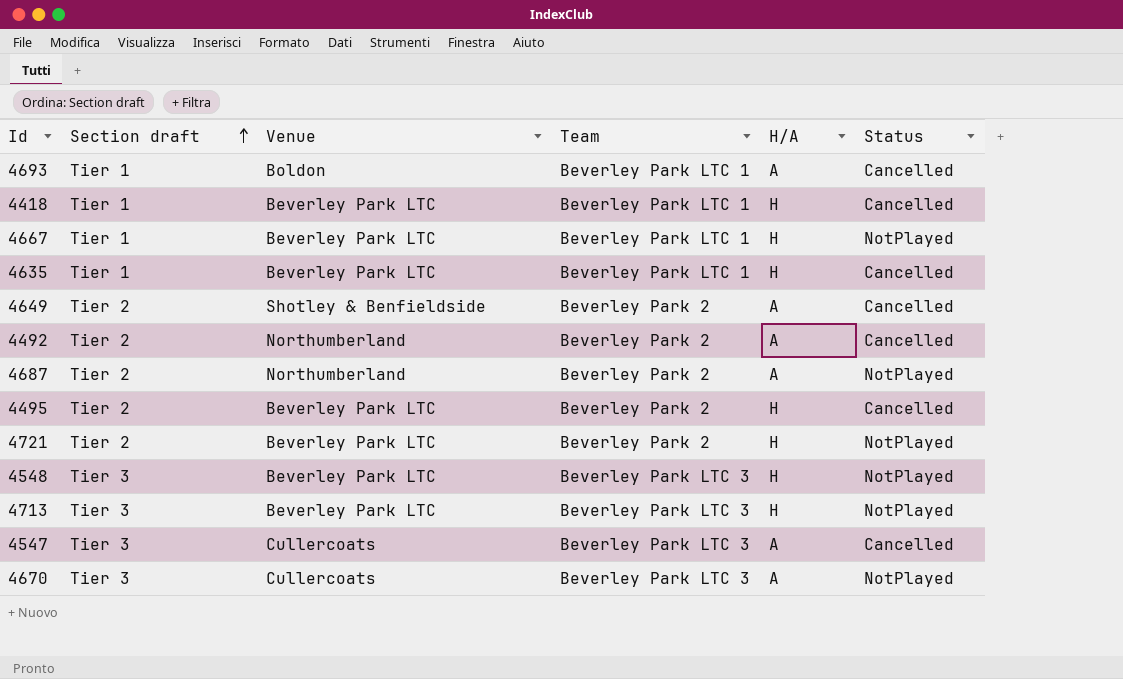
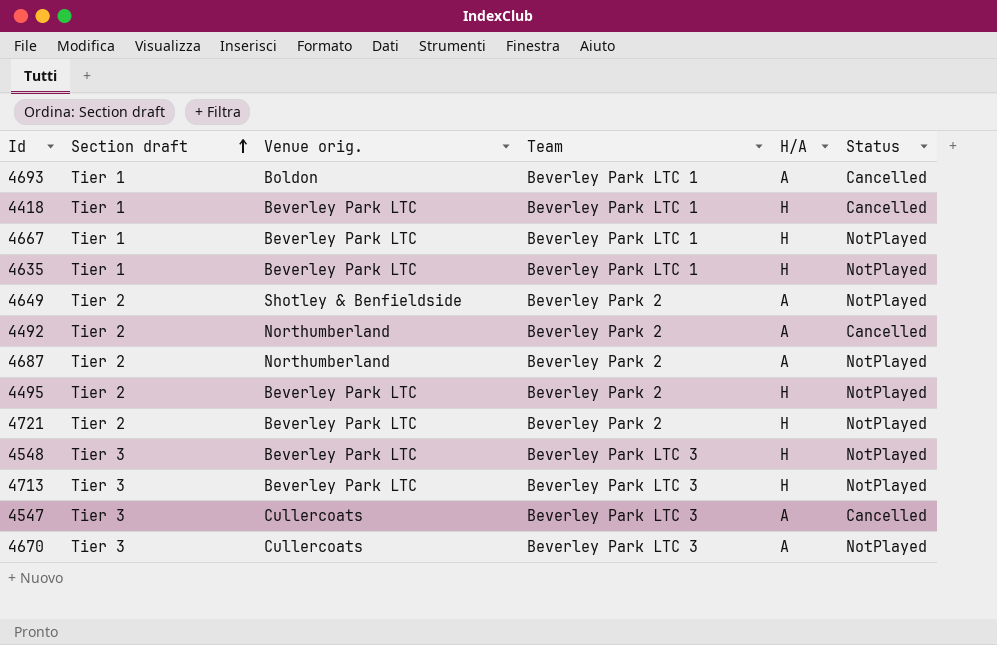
column name: Venue -> Venue orig.
4635 | Status: Cancelled -> NotPlayed
4649 | Status: Cancelled -> NotPlayed
4495 | Status: Cancelled -> NotPlayed

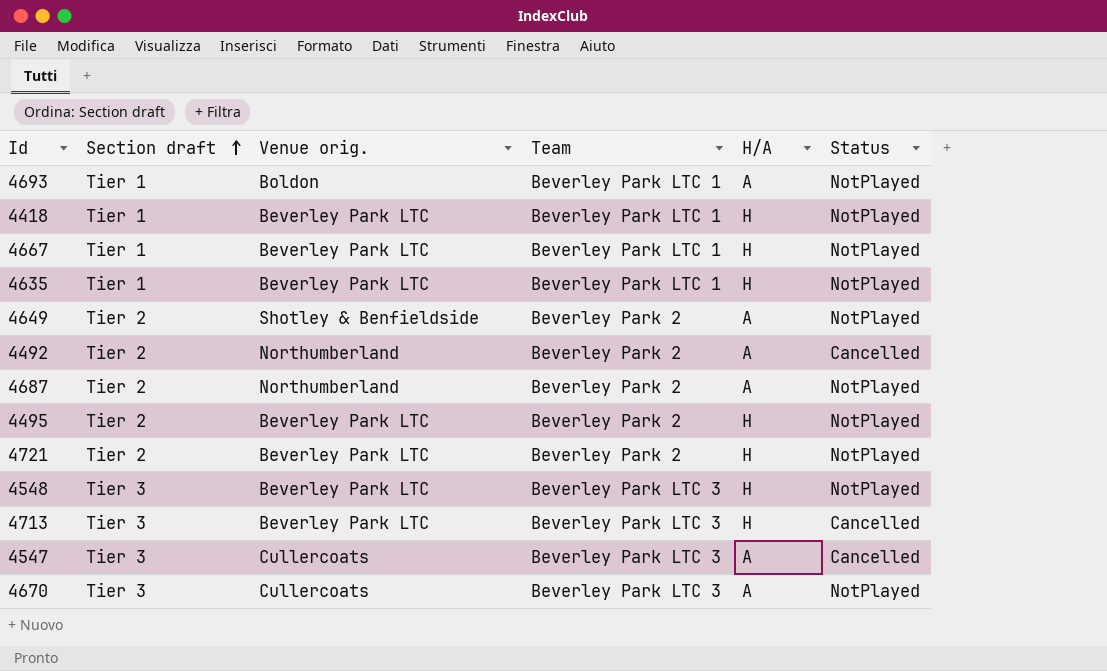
4693 | Status: Cancelled -> NotPlayed
4418 | Status: Cancelled -> NotPlayed
4713 | Status: NotPlayed -> Cancelled

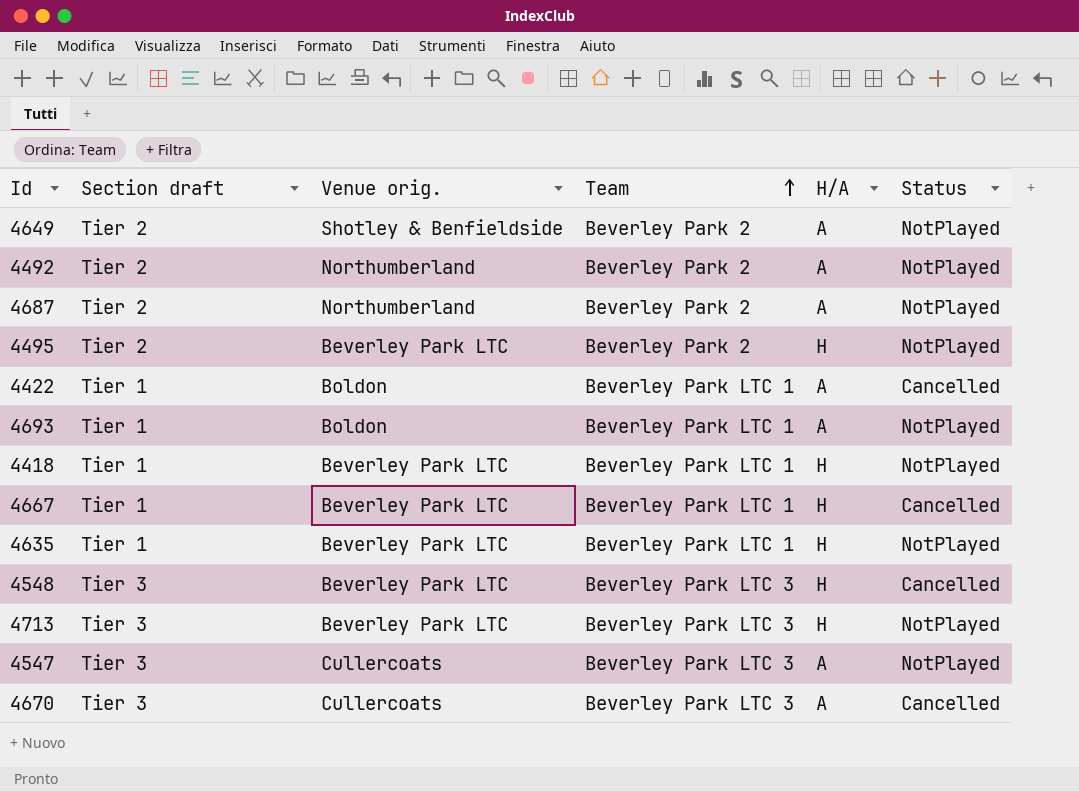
row order: Section draft ascending -> Team ascending
row 4721: Tier 2 | Beverley Park LTC | Beverley Park 2 | H | NotPlayed -> none
4492 | Status: Cancelled -> NotPlayed
row 4422: none -> Tier 1 | Boldon | Beverley Park LTC 1 | A | Cancelled
4667 | Status: NotPlayed -> Cancelled
4548 | Status: NotPlayed -> Cancelled
4713 | Status: Cancelled -> NotPlayed
4547 | Status: Cancelled -> NotPlayed
4670 | Status: NotPlayed -> Cancelled

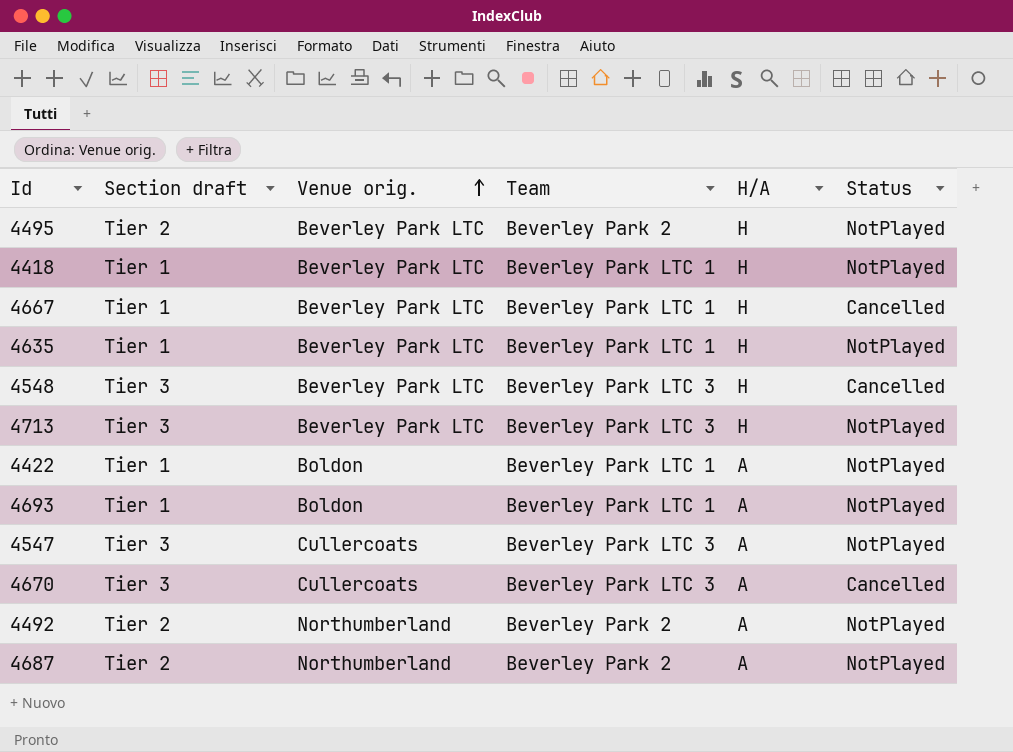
row order: Team ascending -> Venue orig. ascending
row 4649: Tier 2 | Shotley & Benfieldside | Beverley Park 2 | A | NotPlayed -> none
4422 | Status: Cancelled -> NotPlayed

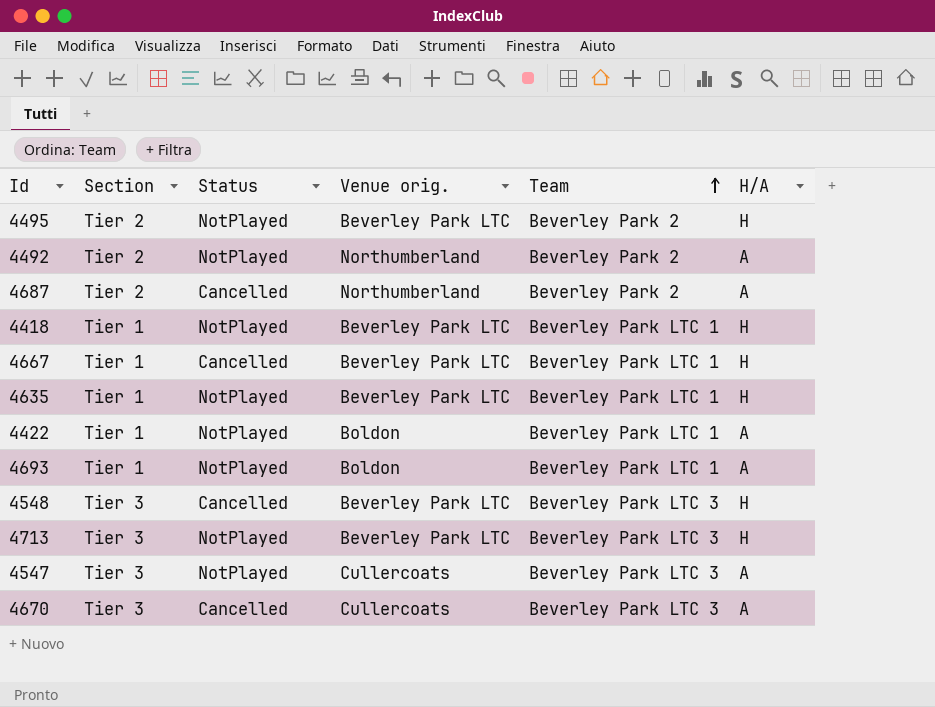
row order: Venue orig. ascending -> Team ascending
column name: Section draft -> Section
column Status | position: 6 -> 3
4687 | Status: NotPlayed -> Cancelled

